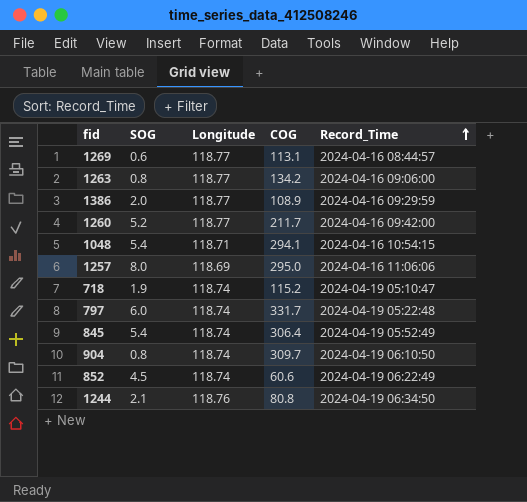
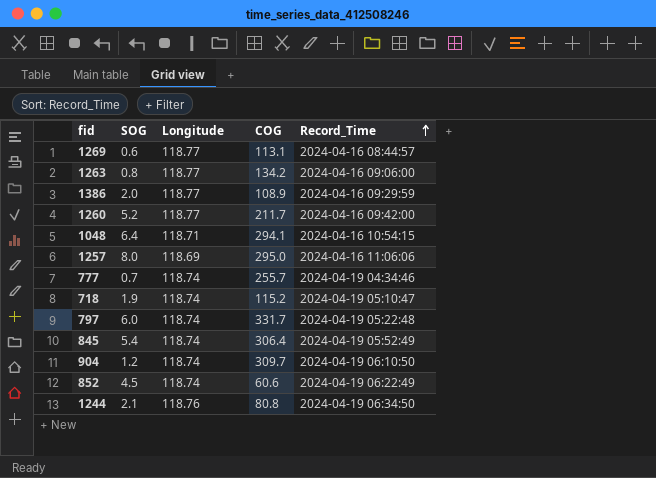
1048 | SOG: 5.4 -> 6.4
row 777: none -> 0.7 | 118.74 | 255.7 | 2024-04-19 04:34:46
904 | SOG: 0.8 -> 1.2

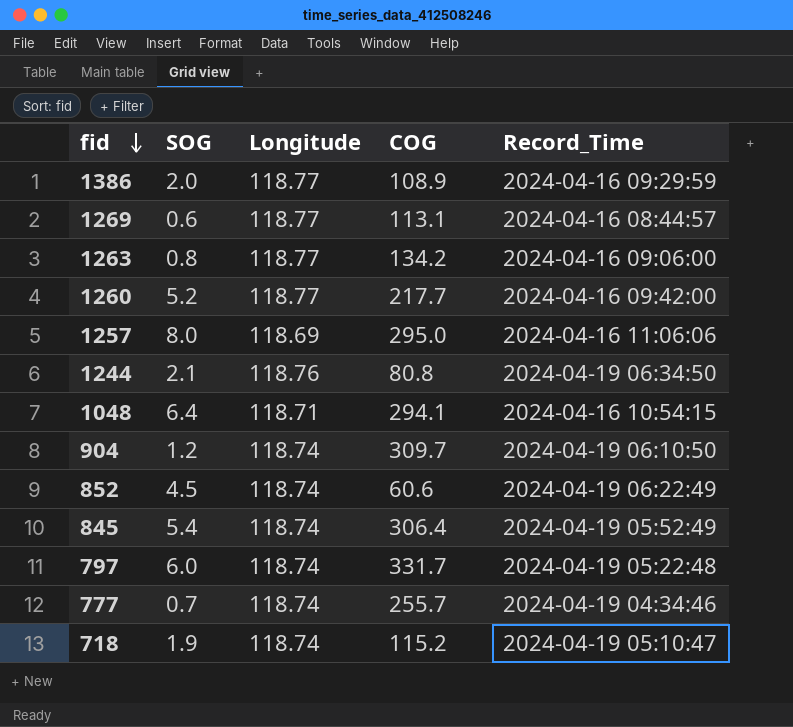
row order: Record_Time ascending -> fid descending
1260 | COG: 211.7 -> 217.7

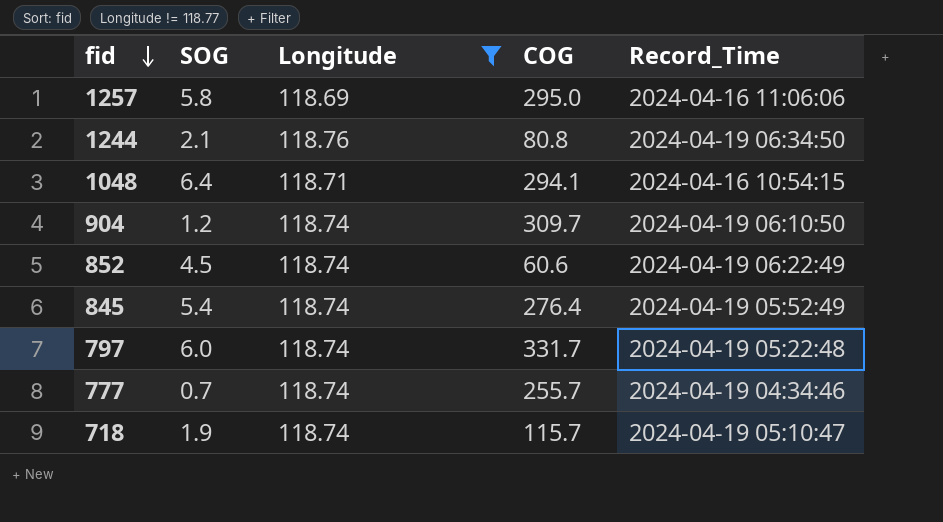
filter: none -> Longitude != 118.77
1257 | SOG: 8.0 -> 5.8
845 | COG: 306.4 -> 276.4
718 | COG: 115.2 -> 115.7

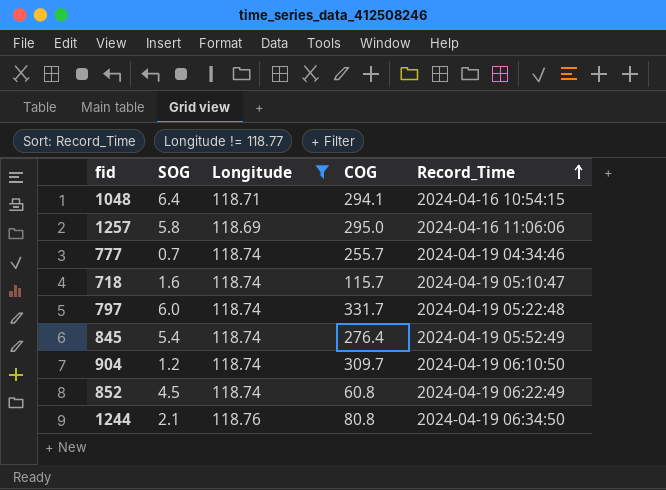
row order: fid descending -> Record_Time ascending
718 | SOG: 1.9 -> 1.6
852 | COG: 60.6 -> 60.8

